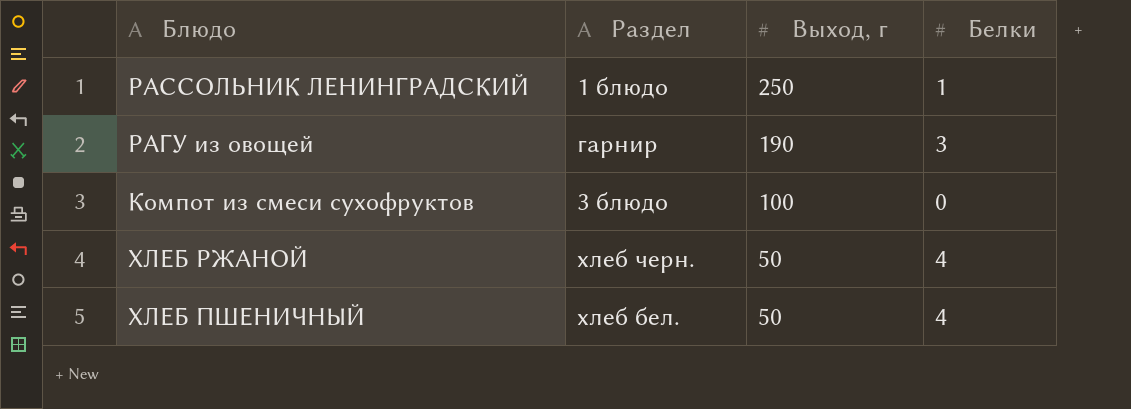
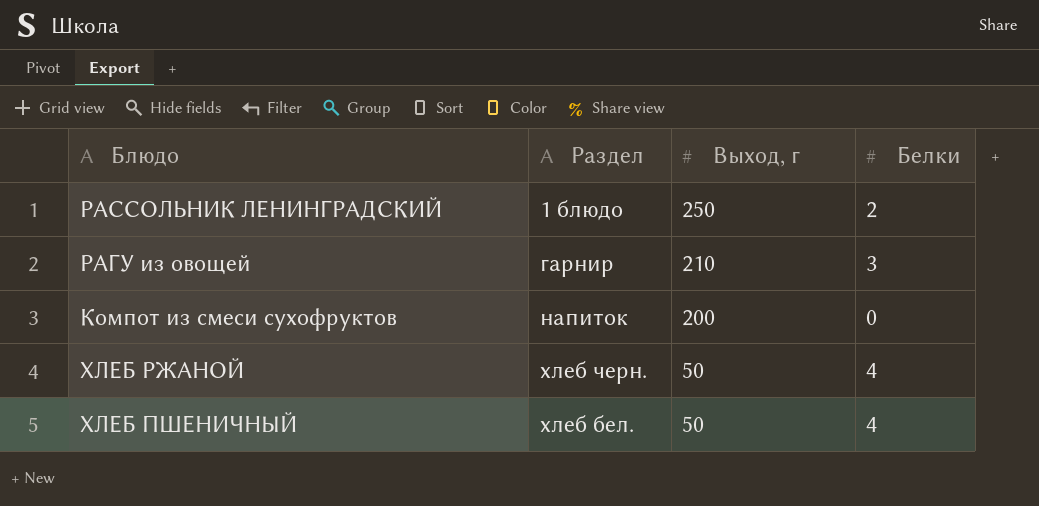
РАССОЛЬНИК ЛЕНИНГРАДСКИЙ | Белки: 1 -> 2
РАГУ из овощей | Выход, г: 190 -> 210
Компот из смеси сухофруктов | Раздел: 3 блюдо -> напиток
Компот из смеси сухофруктов | Выход, г: 100 -> 200

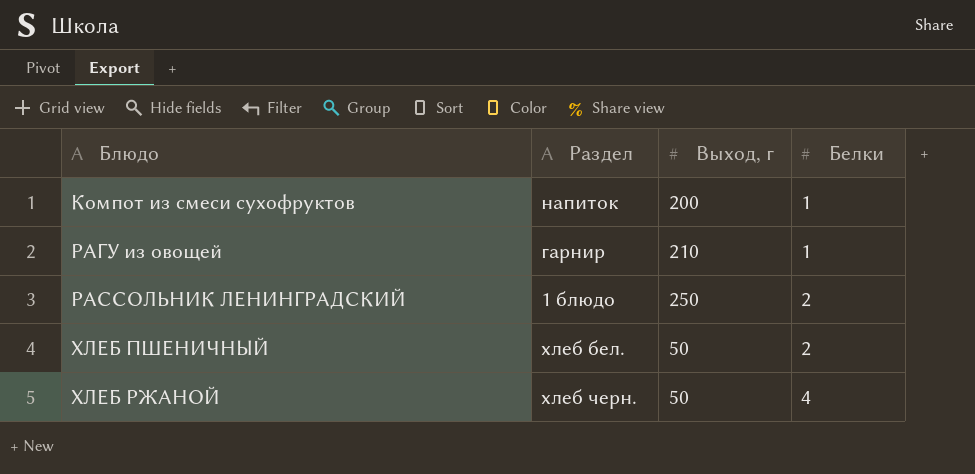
row order: Выход, г descending -> Блюдо ascending
Компот из смеси сухофруктов | Белки: 0 -> 1
РАГУ из овощей | Белки: 3 -> 1
ХЛЕБ ПШЕНИЧНЫЙ | Белки: 4 -> 2

